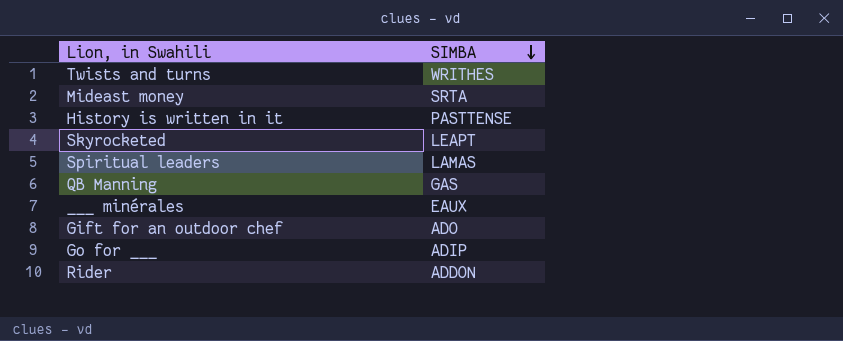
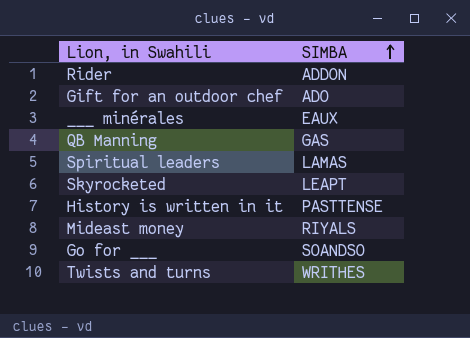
row order: SIMBA descending -> SIMBA ascending
Mideast money | SIMBA: SRTA -> RIYALS
Go for ___ | SIMBA: ADIP -> SOANDSO

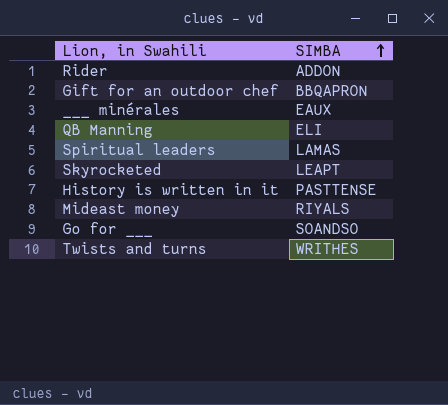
Gift for an outdoor chef | SIMBA: ADO -> BBQAPRON
QB Manning | SIMBA: GAS -> ELI

